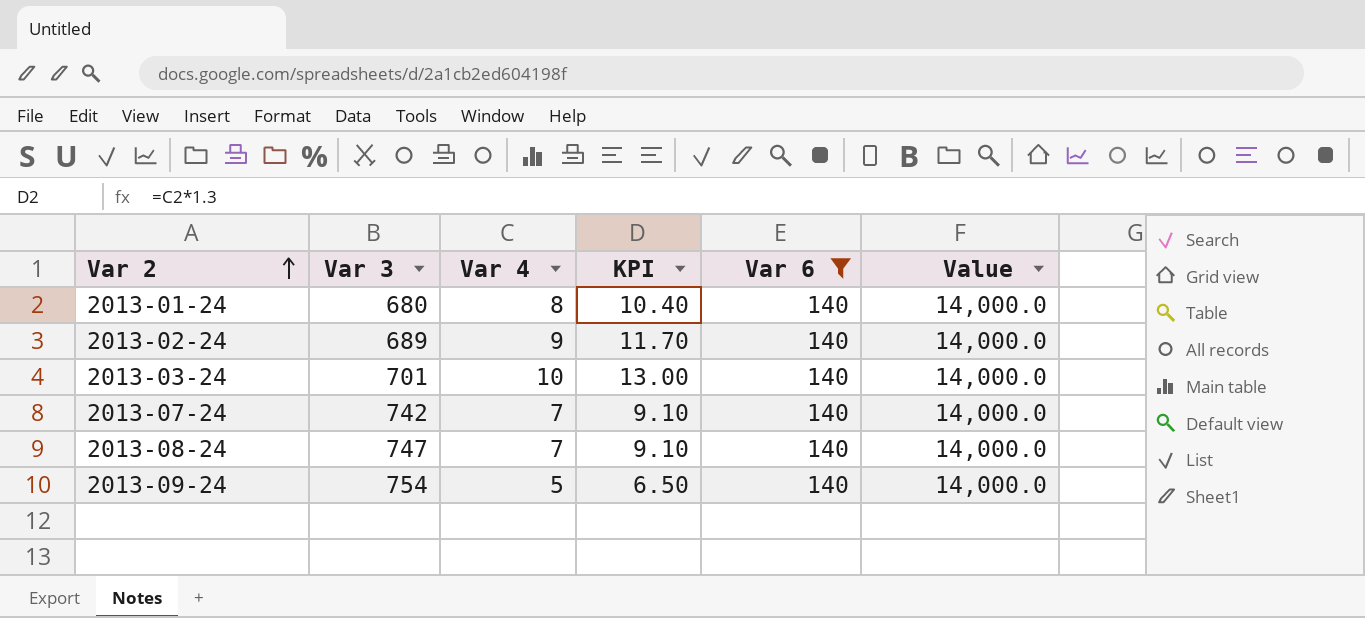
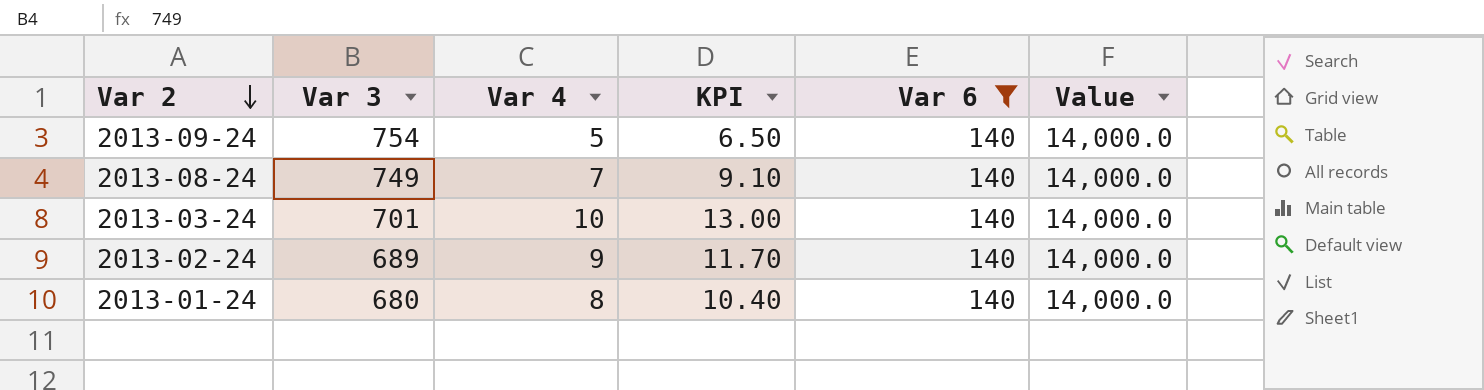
row order: Var 2 ascending -> Var 2 descending
row 2013-07-24: 742 | 7 | 9.10 | 140 | 14,000.0 -> none
2013-08-24 | Var 3: 747 -> 749

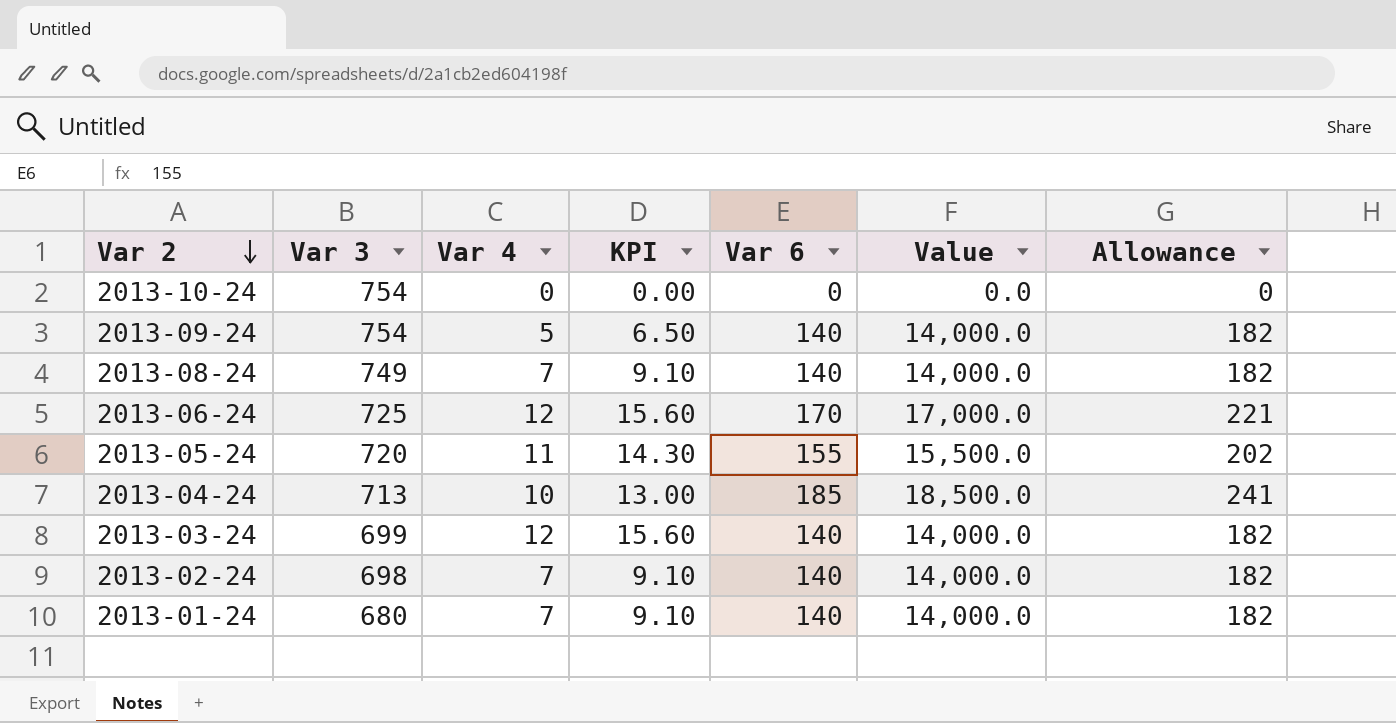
filter: Var 6 = 140 -> none
column Allowance | formula: none -> [Var 6] * 1.3
2013-03-24 | Var 3: 701 -> 699
2013-03-24 | Var 4: 10 -> 12
2013-03-24 | KPI: 13.00 -> 15.60
2013-02-24 | Var 3: 689 -> 698
2013-02-24 | Var 4: 9 -> 7
2013-02-24 | KPI: 11.70 -> 9.10
2013-01-24 | Var 4: 8 -> 7
2013-01-24 | KPI: 10.40 -> 9.10

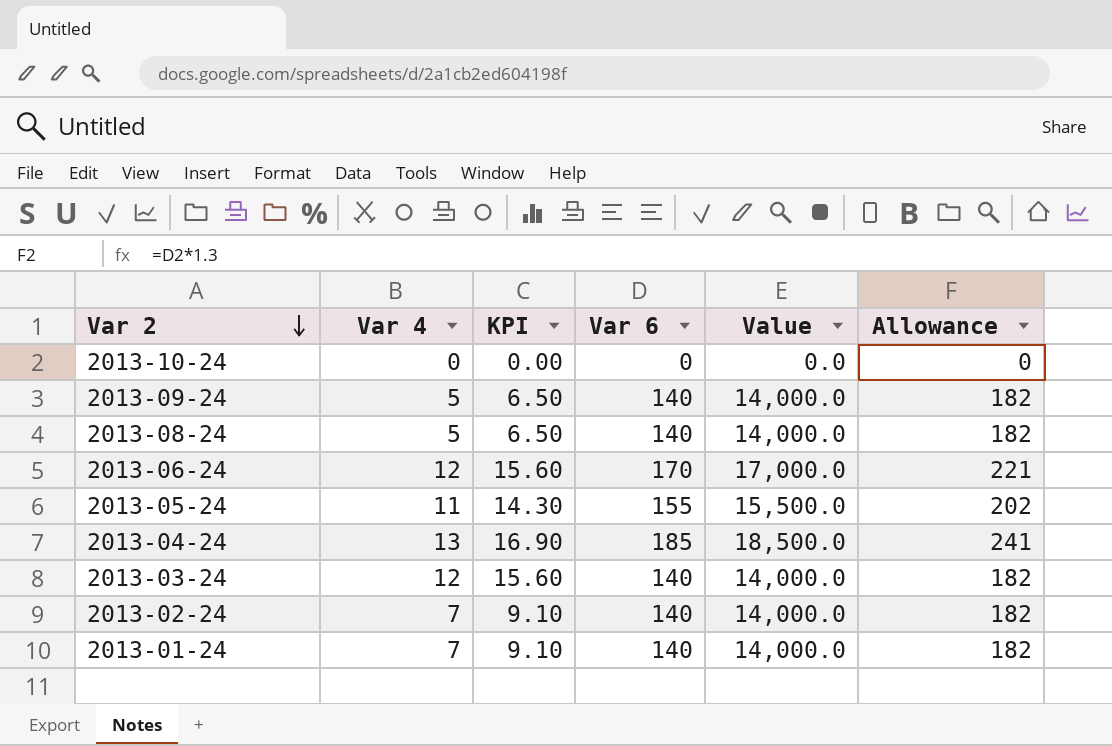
column Var 3 | position: 2 -> none
2013-08-24 | Var 4: 7 -> 5
2013-08-24 | KPI: 9.10 -> 6.50
2013-04-24 | Var 4: 10 -> 13
2013-04-24 | KPI: 13.00 -> 16.90

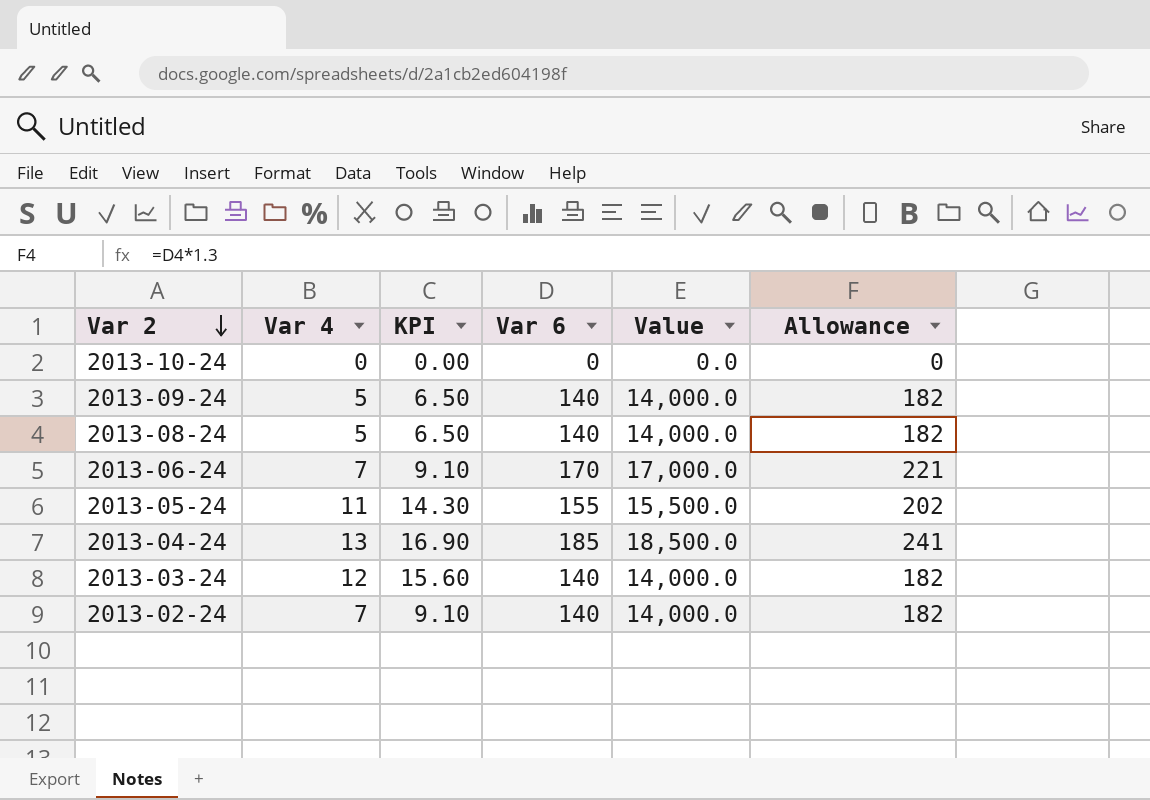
row 2013-01-24: 7 | 9.10 | 140 | 14,000.0 | 182 -> none
2013-06-24 | Var 4: 12 -> 7
2013-06-24 | KPI: 15.60 -> 9.10

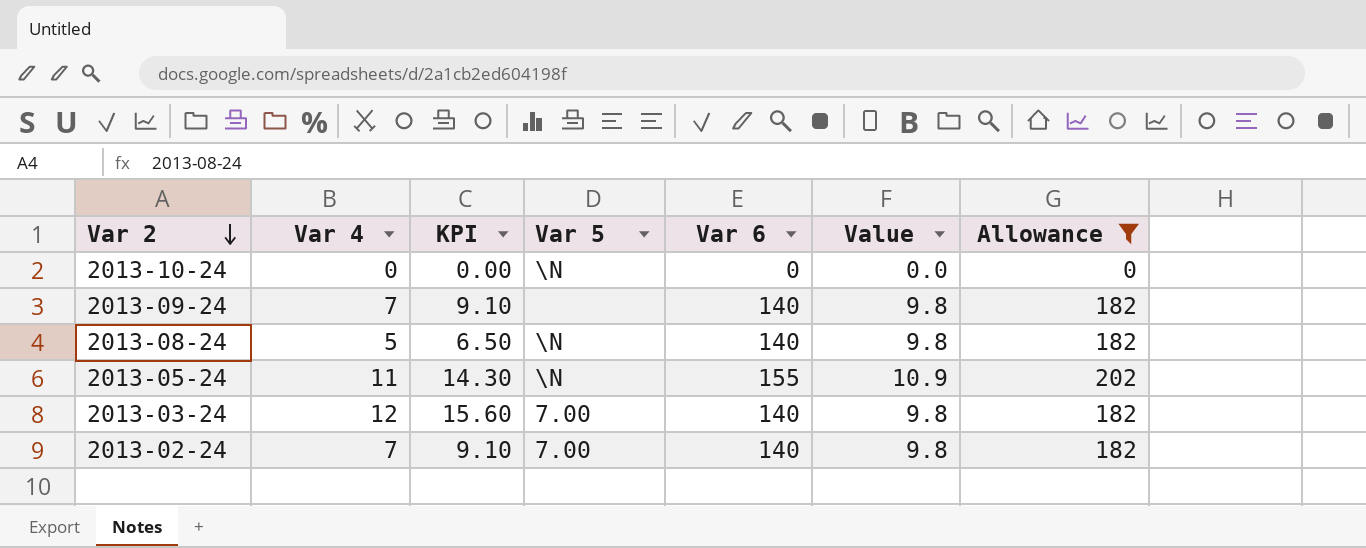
filter: none -> Allowance <= 202
column Var 5 | position: none -> 4
column Value | formula: [Var 6] * 100 -> [Var 6] * 0.07
2013-09-24 | Var 4: 5 -> 7
2013-09-24 | KPI: 6.50 -> 9.10

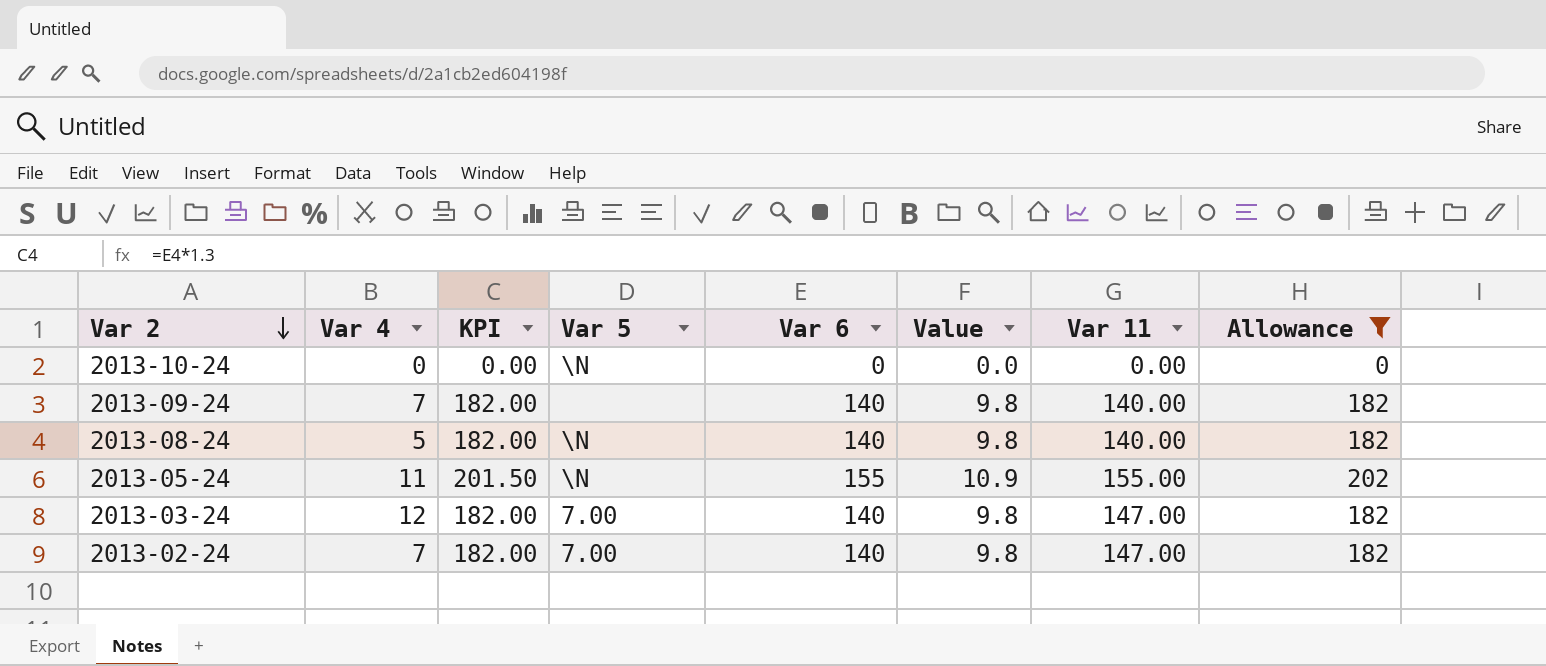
column KPI | formula: [Var 4] * 1.3 -> [Var 6] * 1.3
column Var 11 | position: none -> 7

